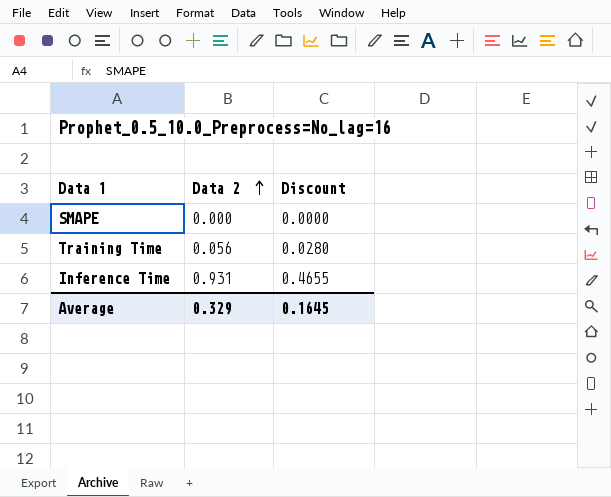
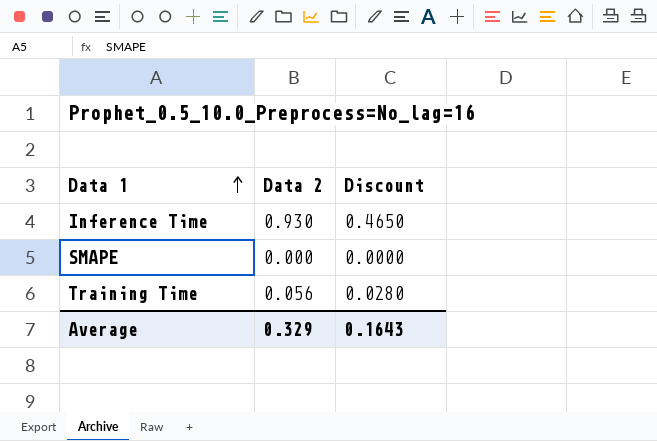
row order: Data 2 ascending -> Data 1 ascending
Inference Time | Data 2: 0.931 -> 0.930
Inference Time | Discount: 0.4655 -> 0.4650
Average | Discount: 0.1645 -> 0.1643

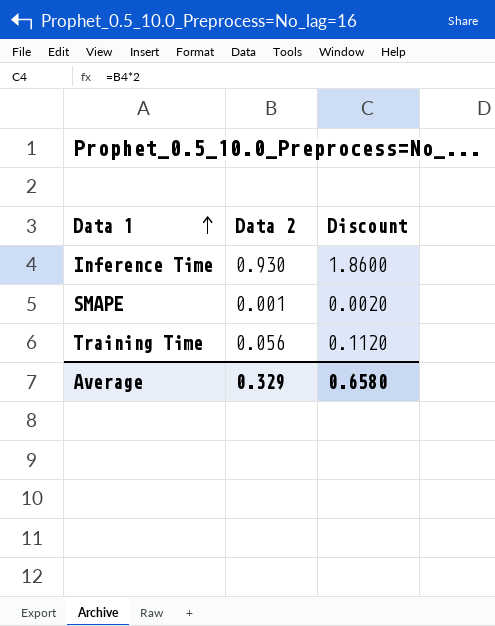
column Discount | formula: [Data 2] * 0.5 -> [Data 2] * 2
SMAPE | Data 2: 0.000 -> 0.001
Average | Discount: 0.1643 -> 0.6580

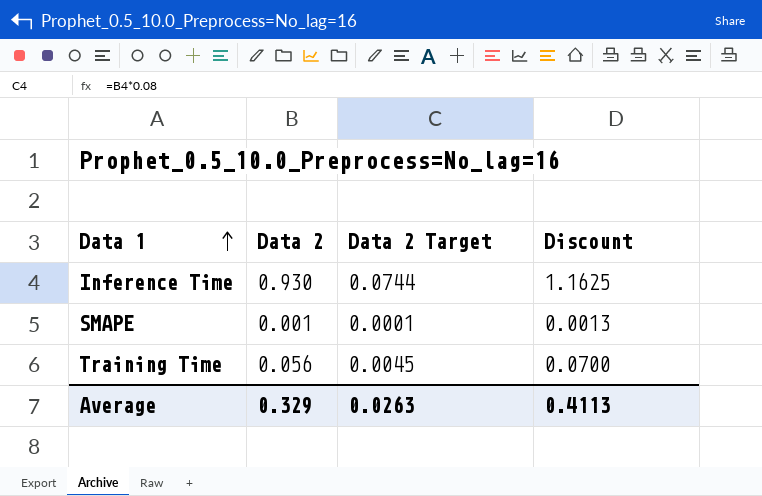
column Data 2 Target | formula: none -> [Data 2] * 0.08
column Discount | formula: [Data 2] * 2 -> [Data 2] * 1.25
Average | Discount: 0.6580 -> 0.4113

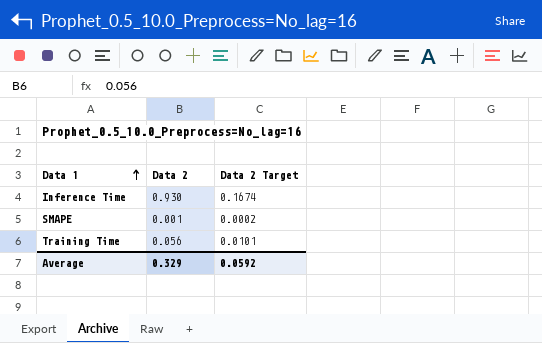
column Discount | formula: [Data 2] * 1.25 -> none
column Data 2 Target | formula: [Data 2] * 0.08 -> [Data 2] * 0.18
Average | Data 2 Target: 0.0263 -> 0.0592

